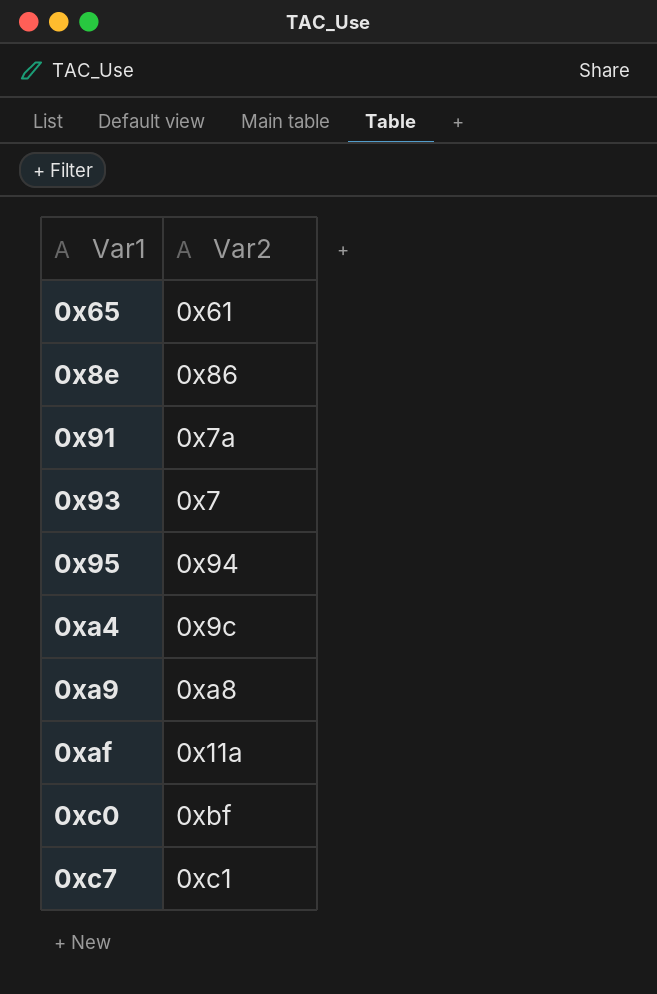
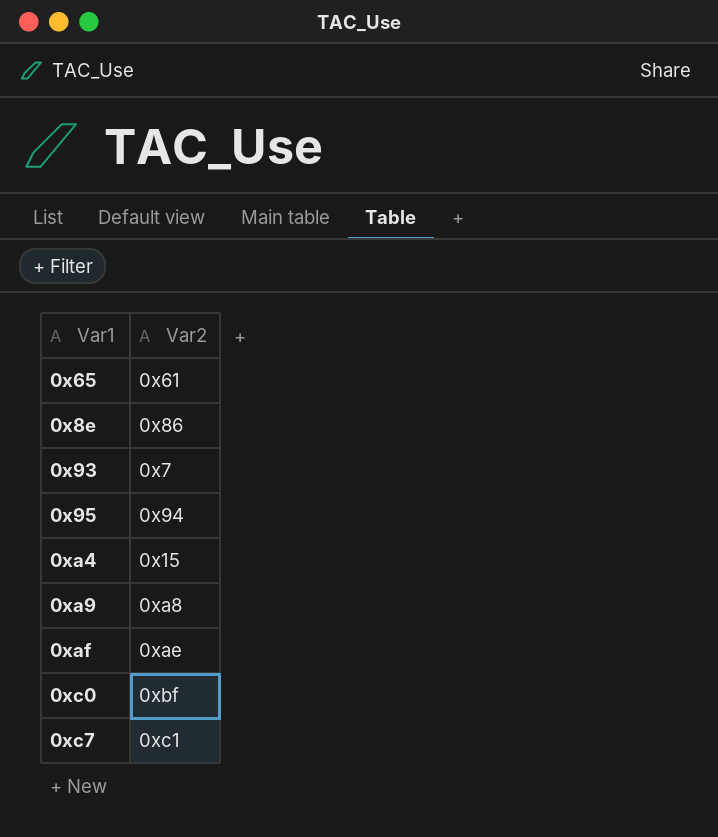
row 0x91: 0x7a -> none
0xa4 | Var2: 0x9c -> 0x15
0xaf | Var2: 0x11a -> 0xae

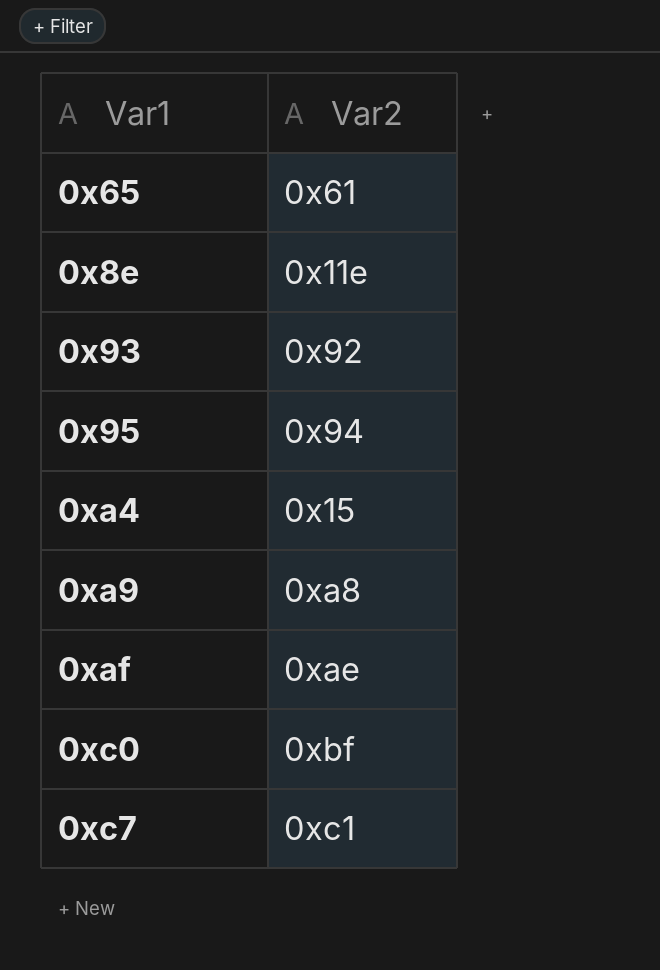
0x8e | Var2: 0x86 -> 0x11e
0x93 | Var2: 0x7 -> 0x92

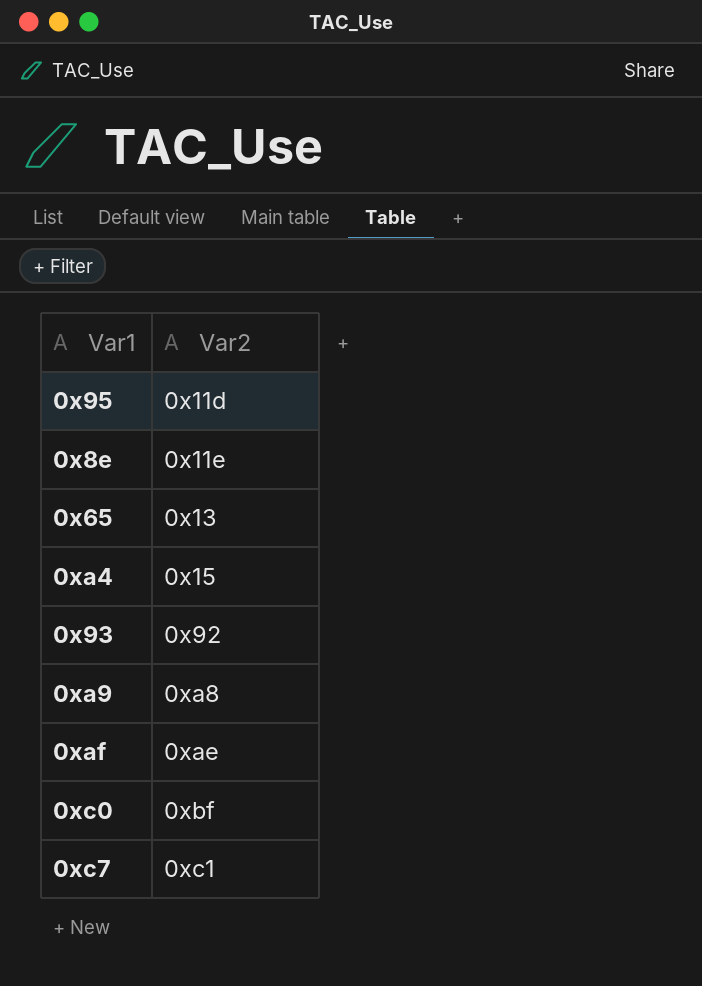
row order: none -> Var2 ascending
0x95 | Var2: 0x94 -> 0x11d
0x65 | Var2: 0x61 -> 0x13

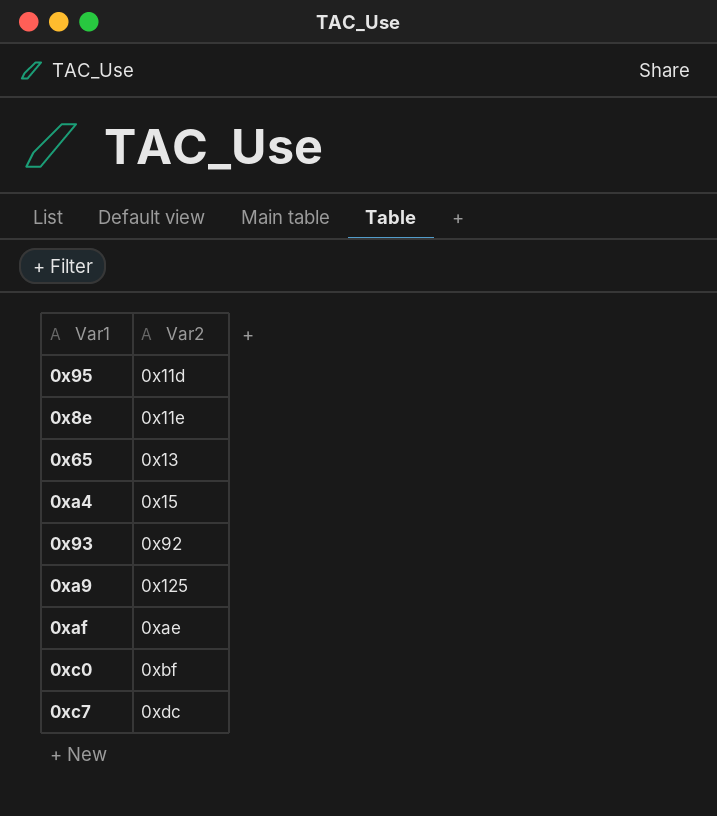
0xa9 | Var2: 0xa8 -> 0x125
0xc7 | Var2: 0xc1 -> 0xdc

